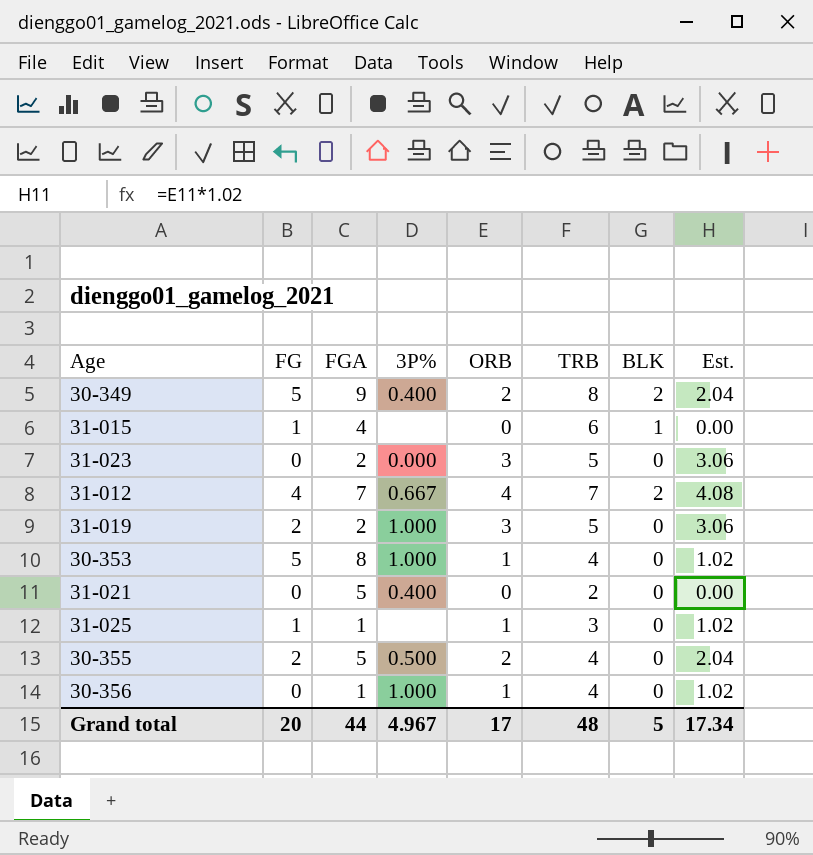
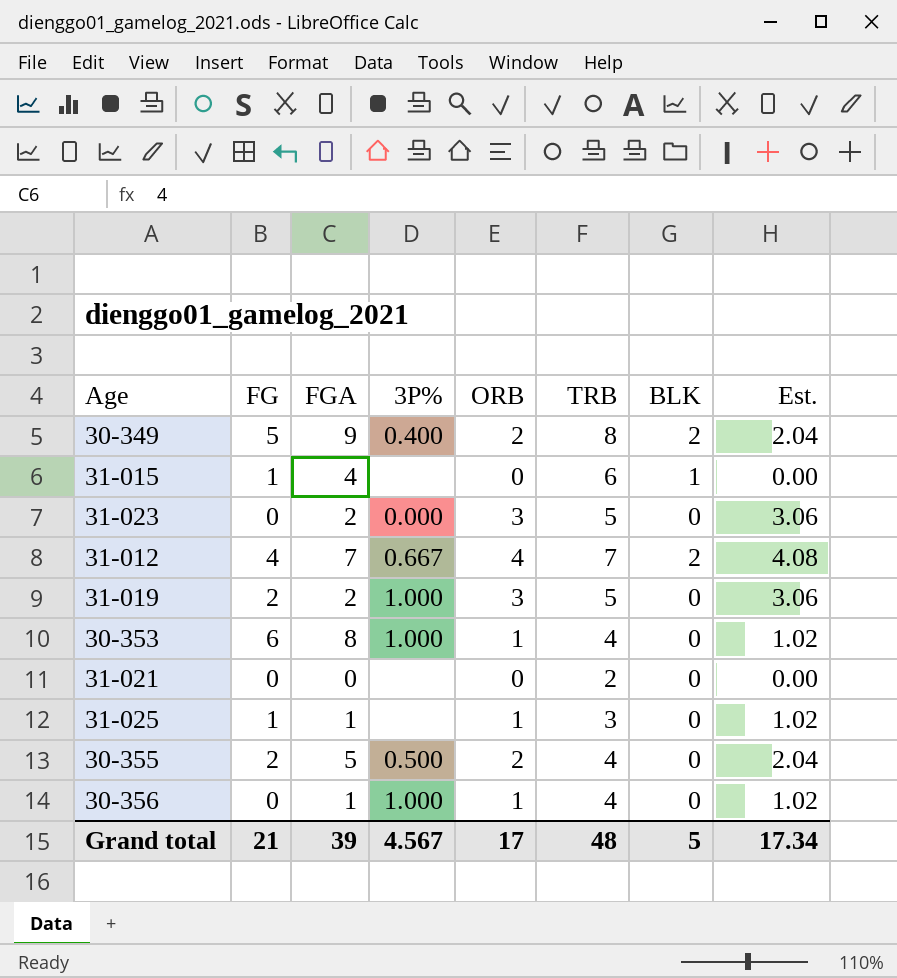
30-353 | FG: 5 -> 6
31-021 | FGA: 5 -> 0
31-021 | 3P%: 0.400 -> none
Grand total | FG: 20 -> 21
Grand total | FGA: 44 -> 39
Grand total | 3P%: 4.967 -> 4.567

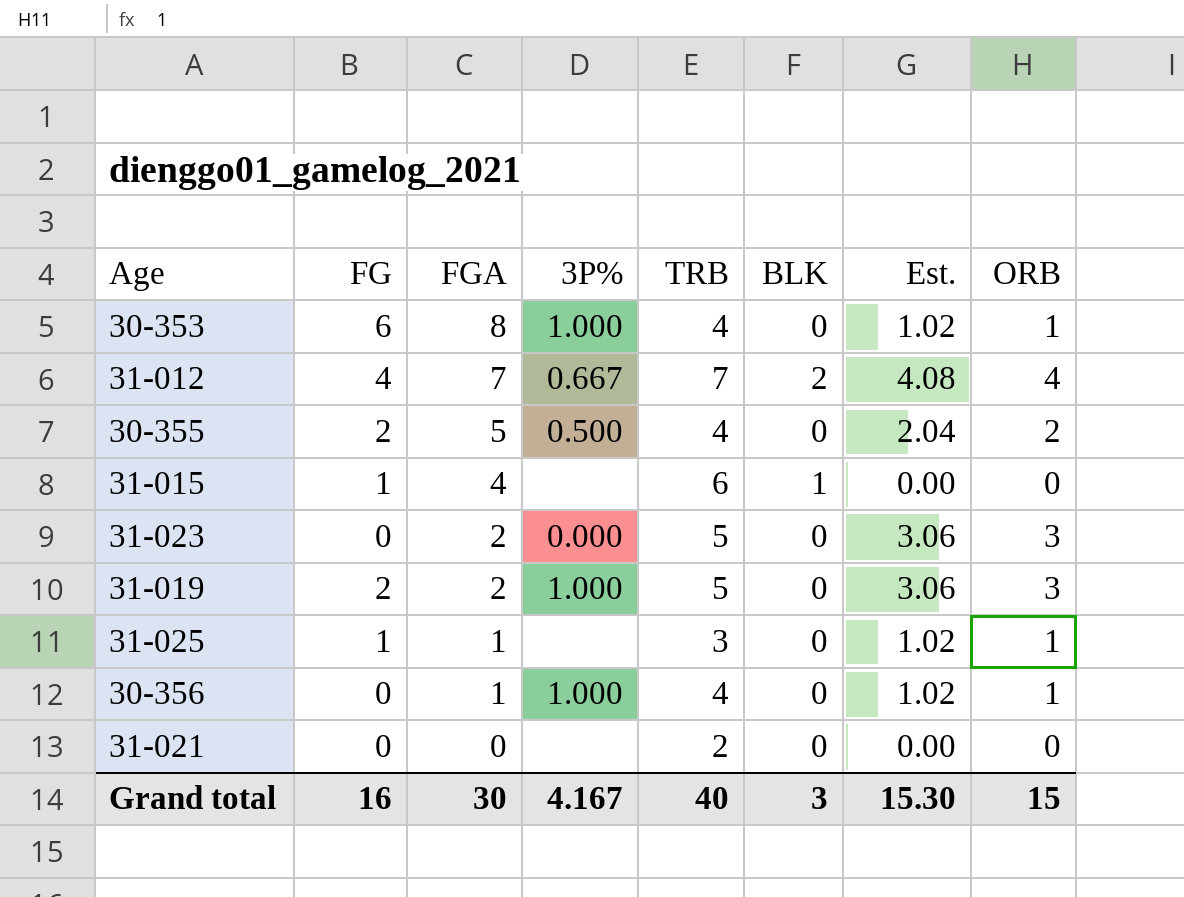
row order: none -> FGA descending
column ORB | position: 5 -> 8
row 30-349: 5 | 9 | 0.400 | 2 | 8 | 2 | 2.04 -> none
Grand total | FG: 21 -> 16
Grand total | FGA: 39 -> 30
Grand total | 3P%: 4.567 -> 4.167
Grand total | TRB: 48 -> 40
Grand total | BLK: 5 -> 3
Grand total | Est.: 17.34 -> 15.30
Grand total | ORB: 17 -> 15

